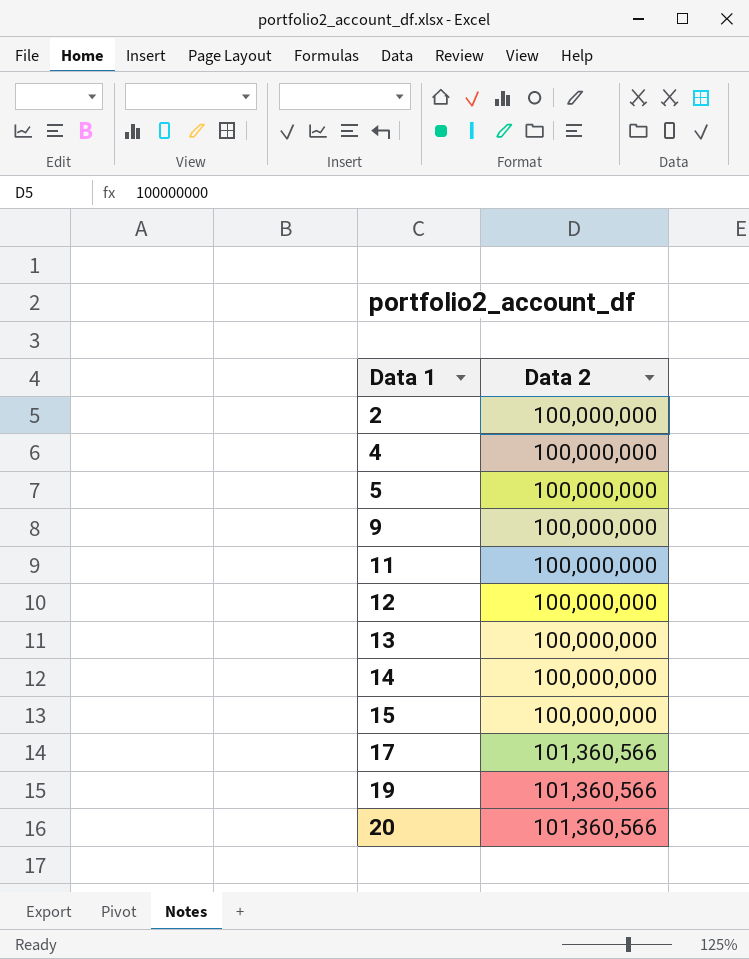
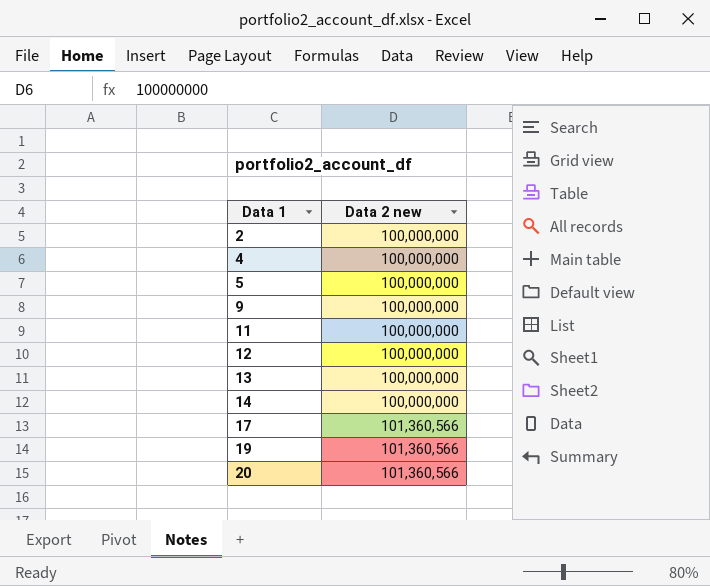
column name: Data 2 -> Data 2 new
row 15: 100,000,000 -> none

